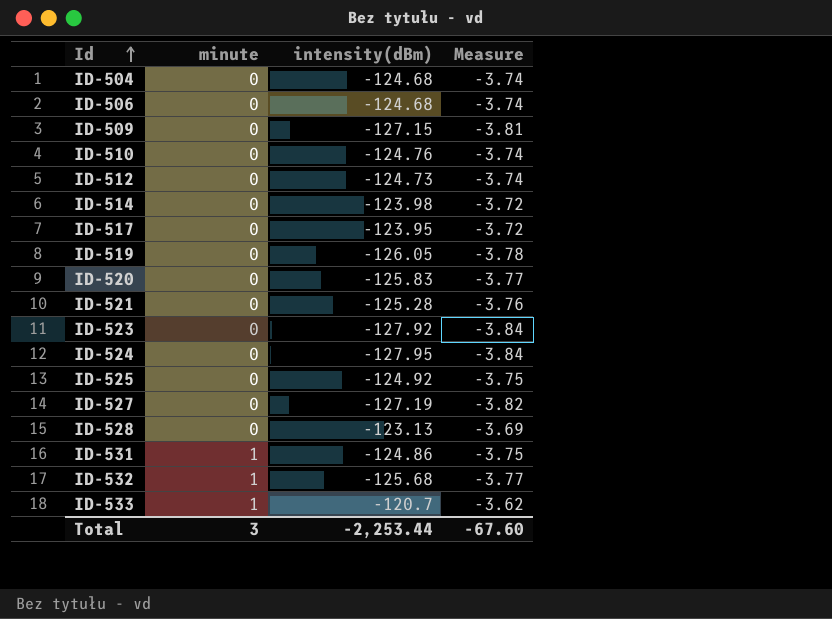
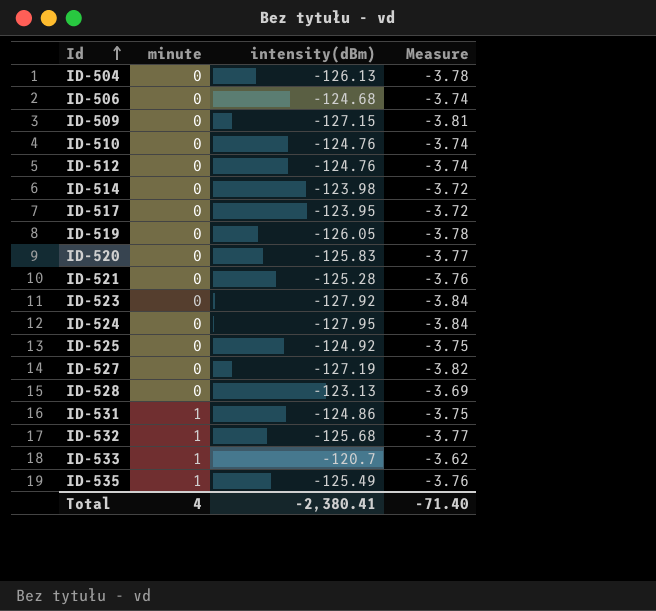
ID-504 | intensity(dBm): -124.68 -> -126.13
ID-504 | Measure: -3.74 -> -3.78
ID-512 | intensity(dBm): -124.73 -> -124.76
row ID-535: none -> 1 | -125.49 | -3.76
Total | minute: 3 -> 4
Total | intensity(dBm): -2,253.44 -> -2,380.41
Total | Measure: -67.60 -> -71.40

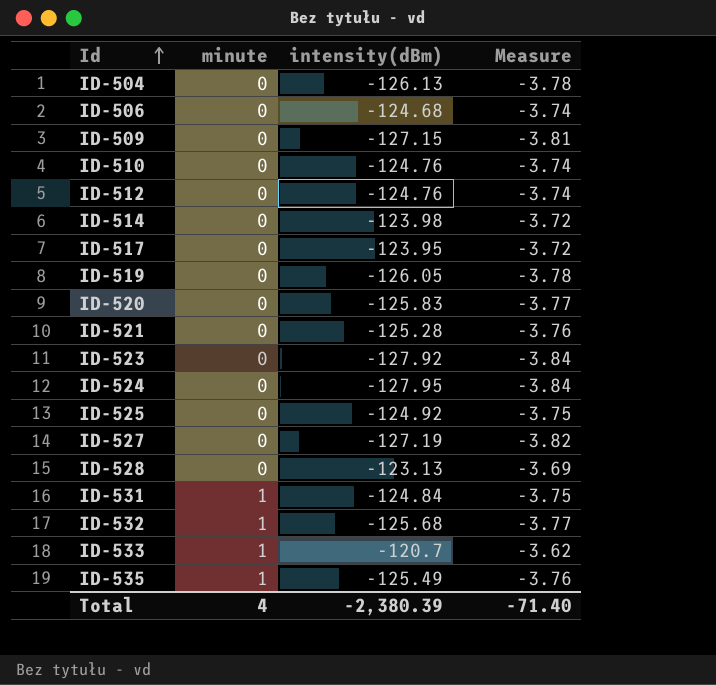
ID-531 | intensity(dBm): -124.86 -> -124.84
Total | intensity(dBm): -2,380.41 -> -2,380.39

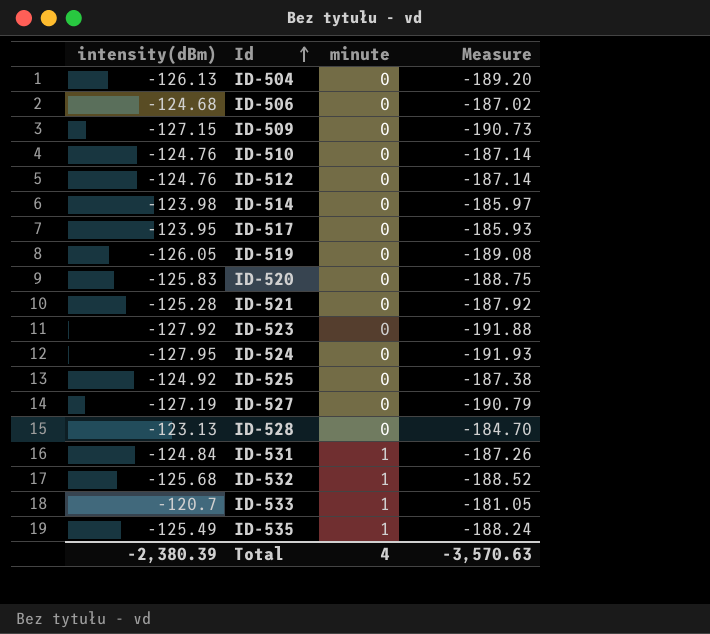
column intensity(dBm) | position: 3 -> 1
column Measure | formula: [intensity(dBm)] * 0.03 -> [intensity(dBm)] * 1.5
Total | Measure: -71.40 -> -3,570.63

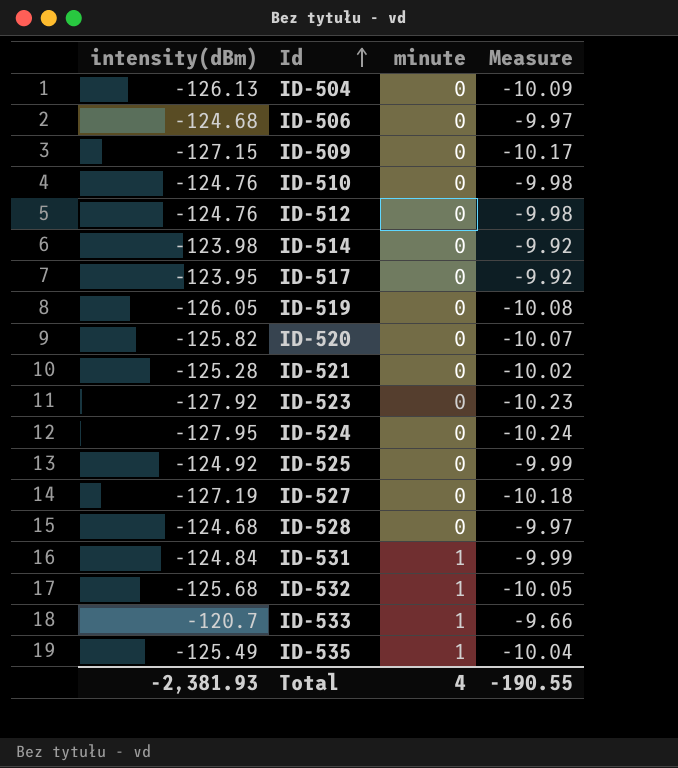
column Measure | formula: [intensity(dBm)] * 1.5 -> [intensity(dBm)] * 0.08
ID-520 | intensity(dBm): -125.83 -> -125.82
ID-528 | intensity(dBm): -123.13 -> -124.68
Total | intensity(dBm): -2,380.39 -> -2,381.93
Total | Measure: -3,570.63 -> -190.55

